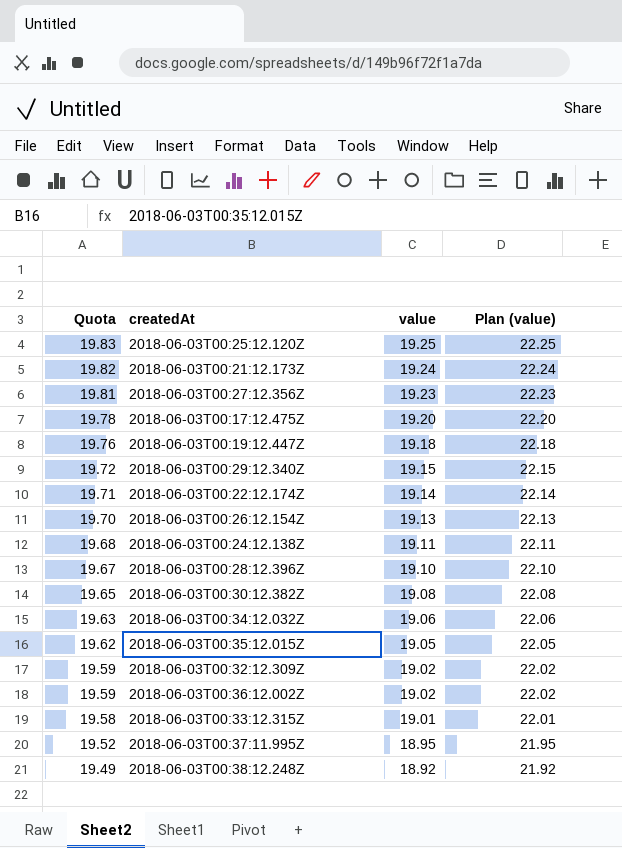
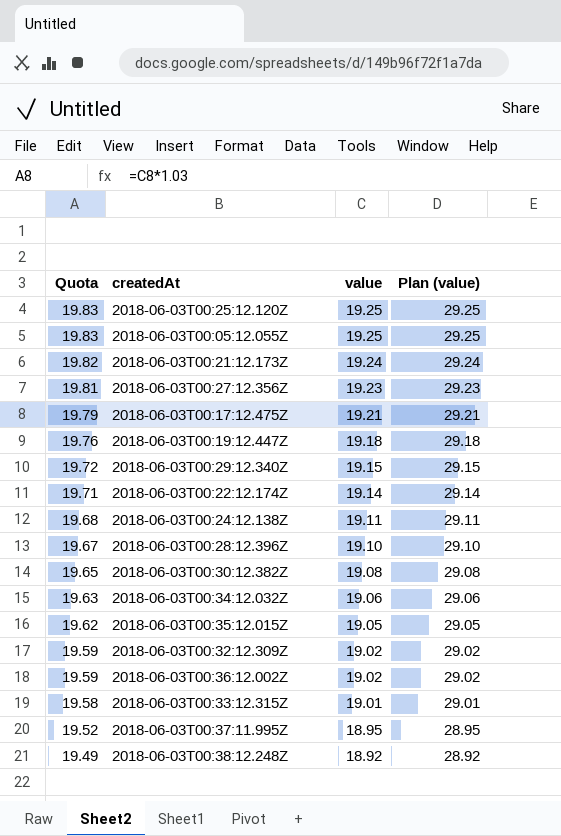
column Plan (value) | formula: [value] + 3 -> [value] + 10
row 2018-06-03T00:26:12.154Z: 19.70 | 19.13 | 22.13 -> none
row 2018-06-03T00:05:12.055Z: none -> 19.83 | 19.25 | 29.25
2018-06-03T00:17:12.475Z | Quota: 19.78 -> 19.79
2018-06-03T00:17:12.475Z | value: 19.20 -> 19.21

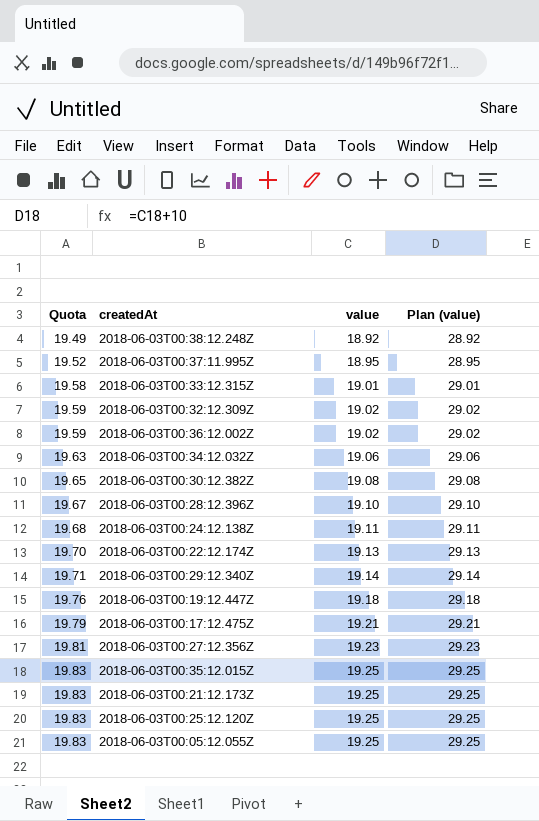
row order: Quota descending -> Quota ascending
2018-06-03T00:22:12.174Z | Quota: 19.71 -> 19.70
2018-06-03T00:22:12.174Z | value: 19.14 -> 19.13
2018-06-03T00:22:12.174Z | Plan (value): 29.14 -> 29.13
2018-06-03T00:29:12.340Z | Quota: 19.72 -> 19.71
2018-06-03T00:29:12.340Z | value: 19.15 -> 19.14
2018-06-03T00:29:12.340Z | Plan (value): 29.15 -> 29.14
2018-06-03T00:35:12.015Z | Quota: 19.62 -> 19.83
2018-06-03T00:35:12.015Z | value: 19.05 -> 19.25
2018-06-03T00:35:12.015Z | Plan (value): 29.05 -> 29.25
2018-06-03T00:21:12.173Z | Quota: 19.82 -> 19.83
2018-06-03T00:21:12.173Z | value: 19.24 -> 19.25
2018-06-03T00:21:12.173Z | Plan (value): 29.24 -> 29.25

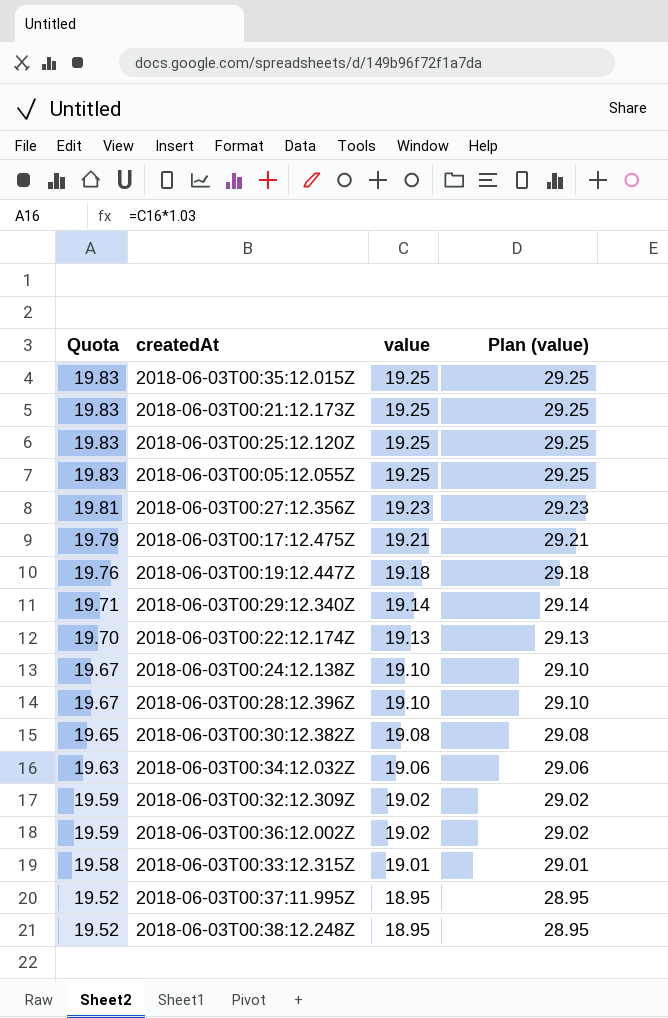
row order: Quota ascending -> Quota descending
2018-06-03T00:24:12.138Z | Quota: 19.68 -> 19.67
2018-06-03T00:24:12.138Z | value: 19.11 -> 19.10
2018-06-03T00:24:12.138Z | Plan (value): 29.11 -> 29.10
2018-06-03T00:38:12.248Z | Quota: 19.49 -> 19.52
2018-06-03T00:38:12.248Z | value: 18.92 -> 18.95
2018-06-03T00:38:12.248Z | Plan (value): 28.92 -> 28.95

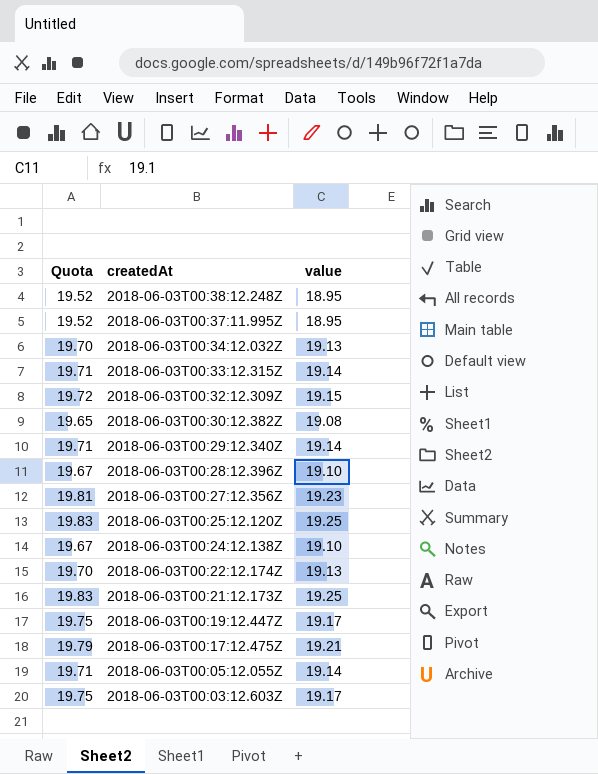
row order: Quota descending -> createdAt descending
column Plan (value) | formula: [value] + 10 -> none
row 2018-06-03T00:35:12.015Z: 19.83 | 19.25 | 29.25 -> none
row 2018-06-03T00:36:12.002Z: 19.59 | 19.02 | 29.02 -> none
2018-06-03T00:34:12.032Z | Quota: 19.63 -> 19.70
2018-06-03T00:34:12.032Z | value: 19.06 -> 19.13
2018-06-03T00:33:12.315Z | Quota: 19.58 -> 19.71
2018-06-03T00:33:12.315Z | value: 19.01 -> 19.14
2018-06-03T00:32:12.309Z | Quota: 19.59 -> 19.72
2018-06-03T00:32:12.309Z | value: 19.02 -> 19.15
2018-06-03T00:19:12.447Z | Quota: 19.76 -> 19.75
2018-06-03T00:19:12.447Z | value: 19.18 -> 19.17
2018-06-03T00:05:12.055Z | Quota: 19.83 -> 19.71
2018-06-03T00:05:12.055Z | value: 19.25 -> 19.14
row 2018-06-03T00:03:12.603Z: none -> 19.75 | 19.17

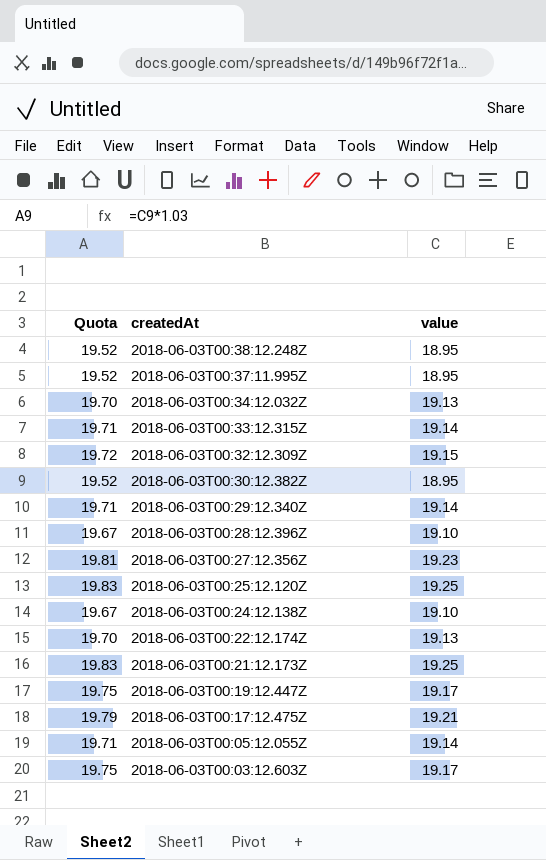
2018-06-03T00:30:12.382Z | Quota: 19.65 -> 19.52
2018-06-03T00:30:12.382Z | value: 19.08 -> 18.95

